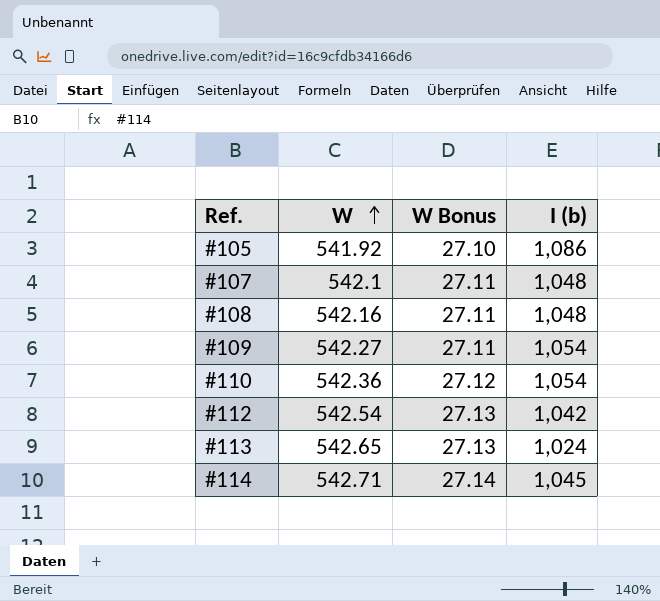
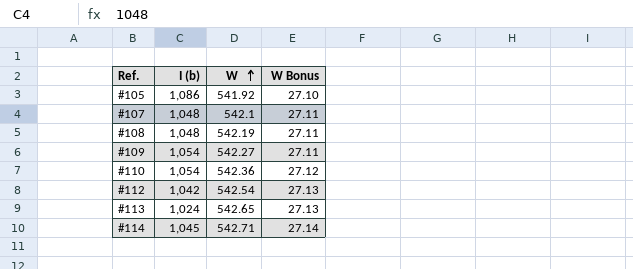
column I (b) | position: 4 -> 2
#108 | W: 542.16 -> 542.19

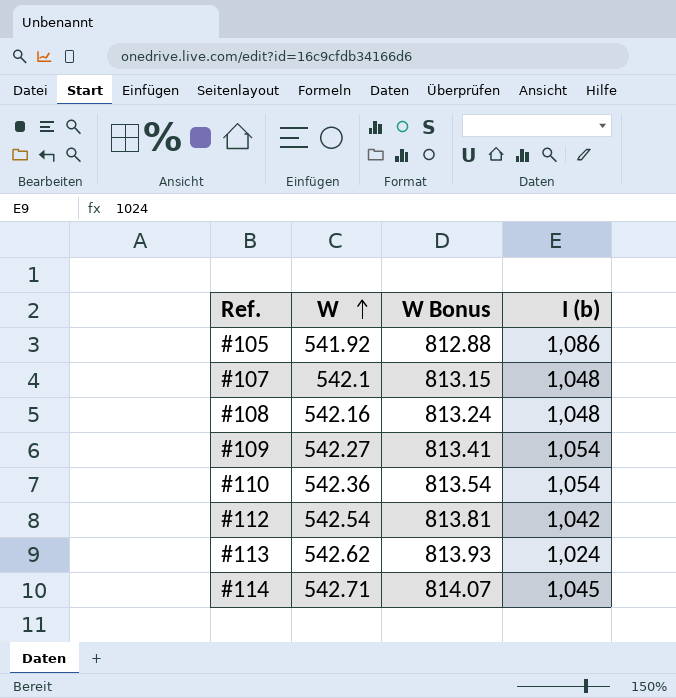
column W Bonus | formula: [W] * 0.05 -> [W] * 1.5
column I (b) | position: 2 -> 4
#108 | W: 542.19 -> 542.16
#113 | W: 542.65 -> 542.62

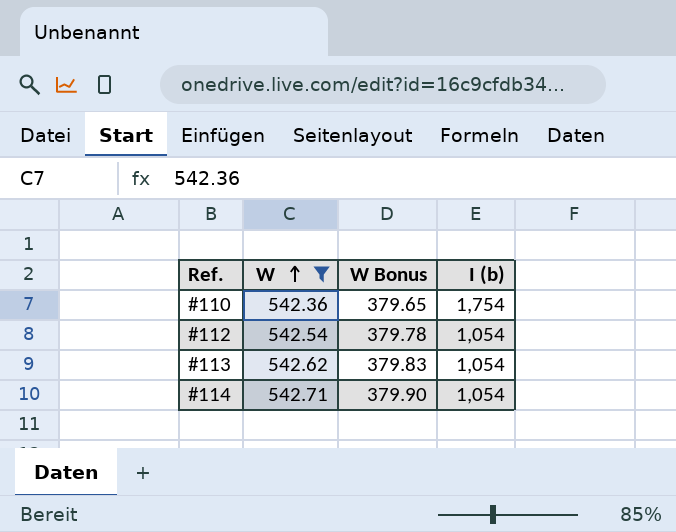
filter: none -> W >= 542.36
column W Bonus | formula: [W] * 1.5 -> [W] * 0.7
#110 | I (b): 1,054 -> 1,754
#112 | I (b): 1,042 -> 1,054
#113 | I (b): 1,024 -> 1,054
#114 | I (b): 1,045 -> 1,054

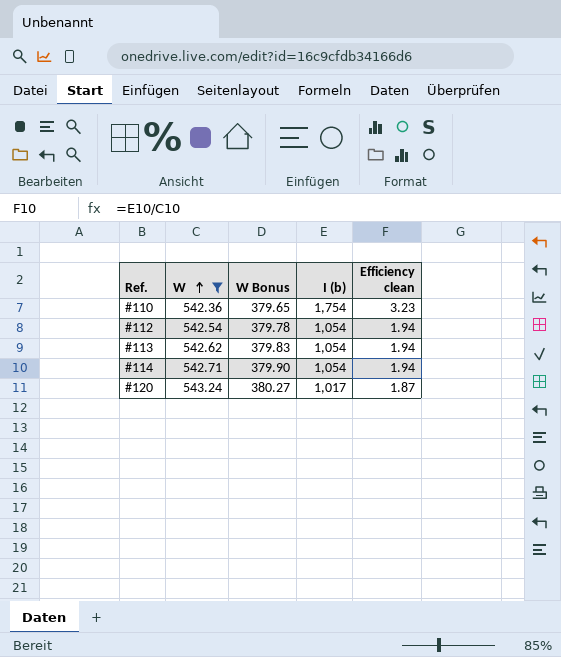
column Efficiency clean | formula: none -> [I (b)] / [W]
row #120: none -> 543.24 | 380.27 | 1,017 | 1.87

